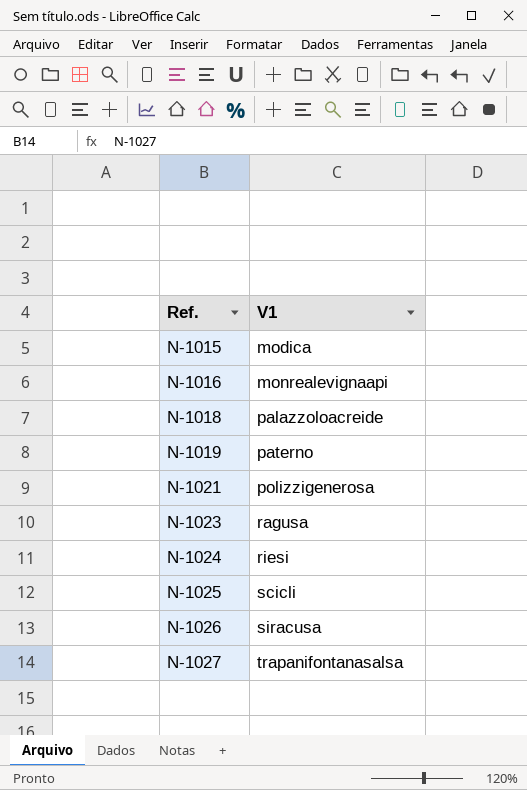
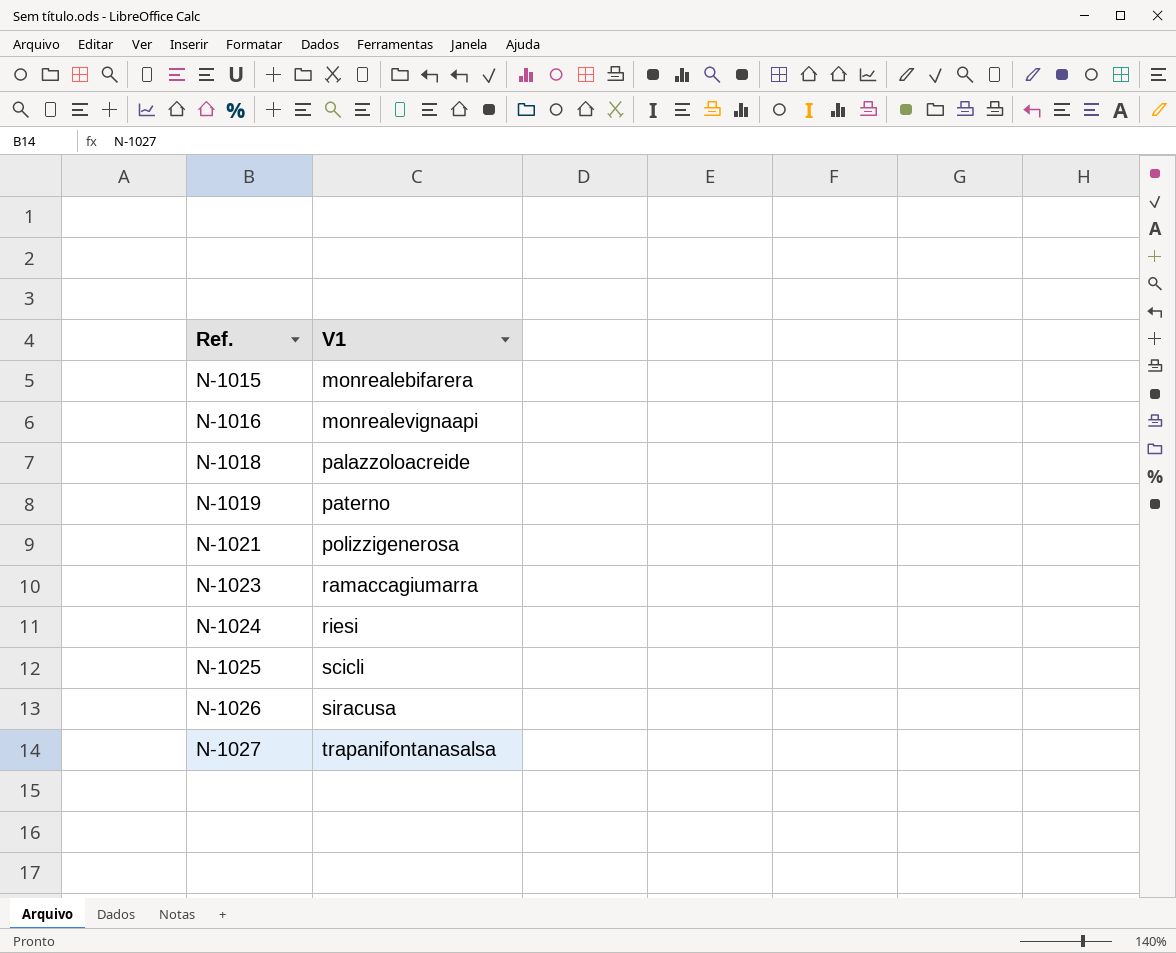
N-1015 | V1: modica -> monrealebifarera
N-1023 | V1: ragusa -> ramaccagiumarra

